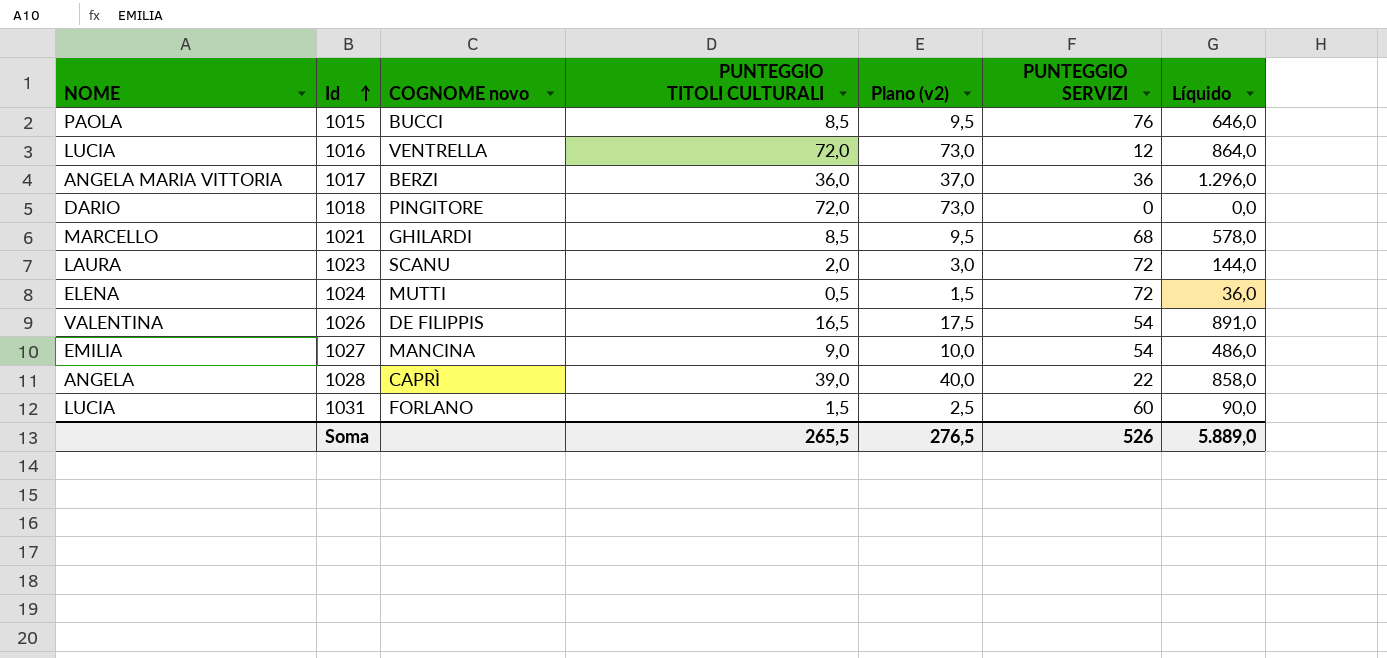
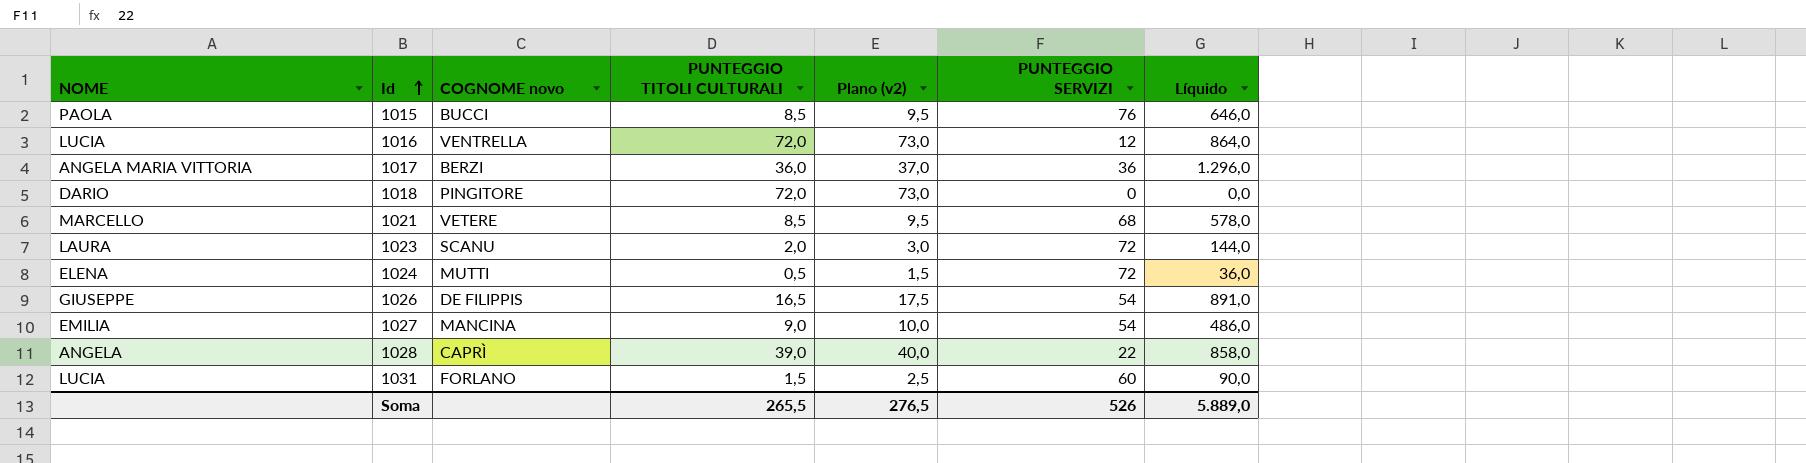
1021 | COGNOME novo: GHILARDI -> VETERE
1026 | NOME: VALENTINA -> GIUSEPPE

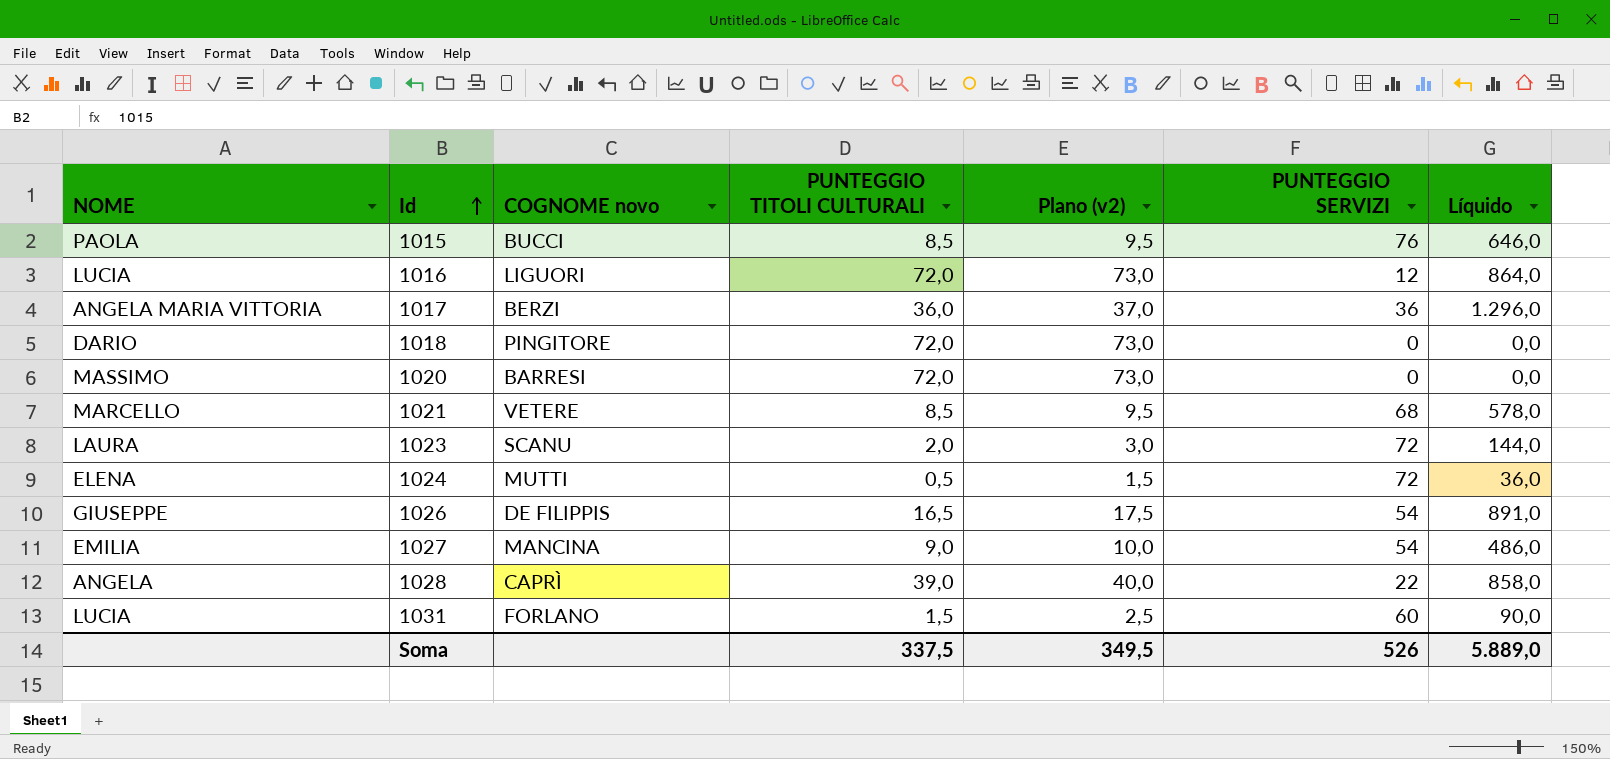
1016 | COGNOME novo: VENTRELLA -> LIGUORI
row 1020: none -> MASSIMO | BARRESI | 72,0 | 73,0 | 0 | 0,0
Soma | PUNTEGGIO TITOLI CULTURALI: 265,5 -> 337,5
Soma | Plano (v2): 276,5 -> 349,5

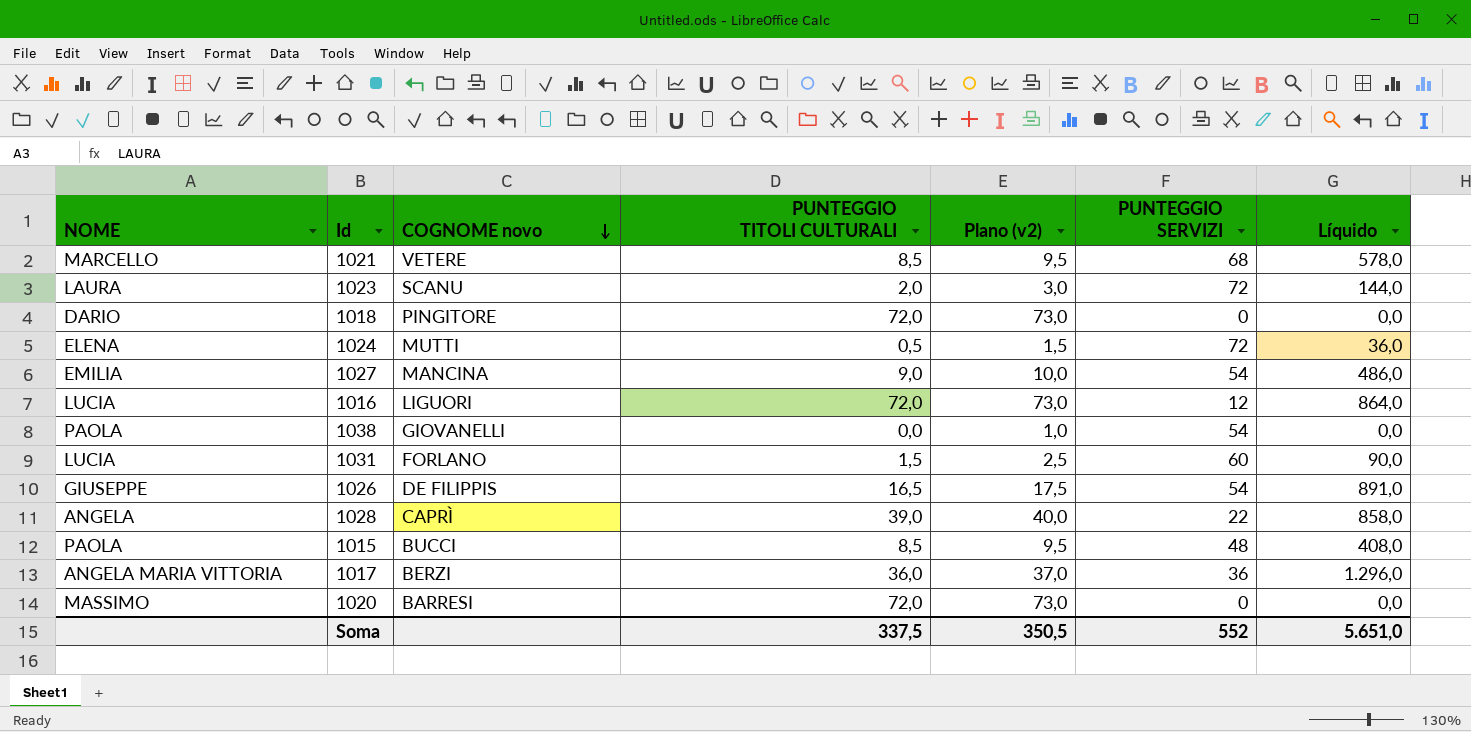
row order: Id ascending -> COGNOME novo descending
row 1038: none -> PAOLA | GIOVANELLI | 0,0 | 1,0 | 54 | 0,0
1015 | PUNTEGGIO SERVIZI: 76 -> 48
1015 | Líquido: 646,0 -> 408,0
Soma | Plano (v2): 349,5 -> 350,5
Soma | PUNTEGGIO SERVIZI: 526 -> 552
Soma | Líquido: 5.889,0 -> 5.651,0

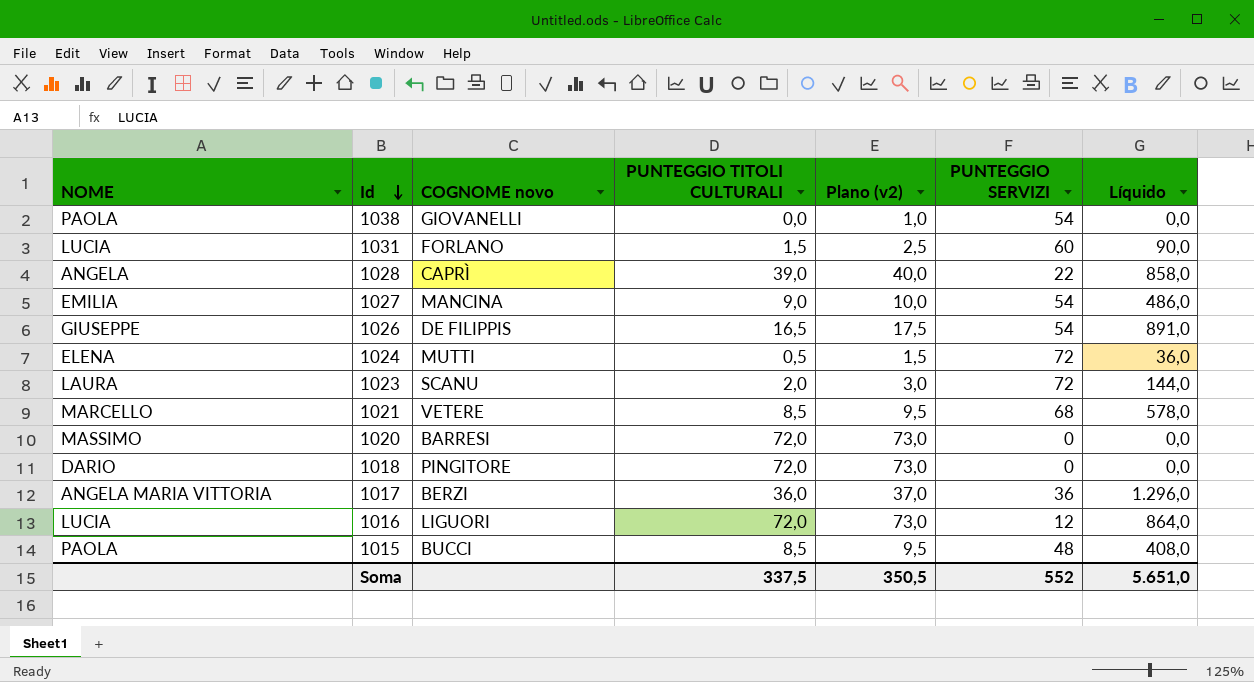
row order: COGNOME novo descending -> Id descending

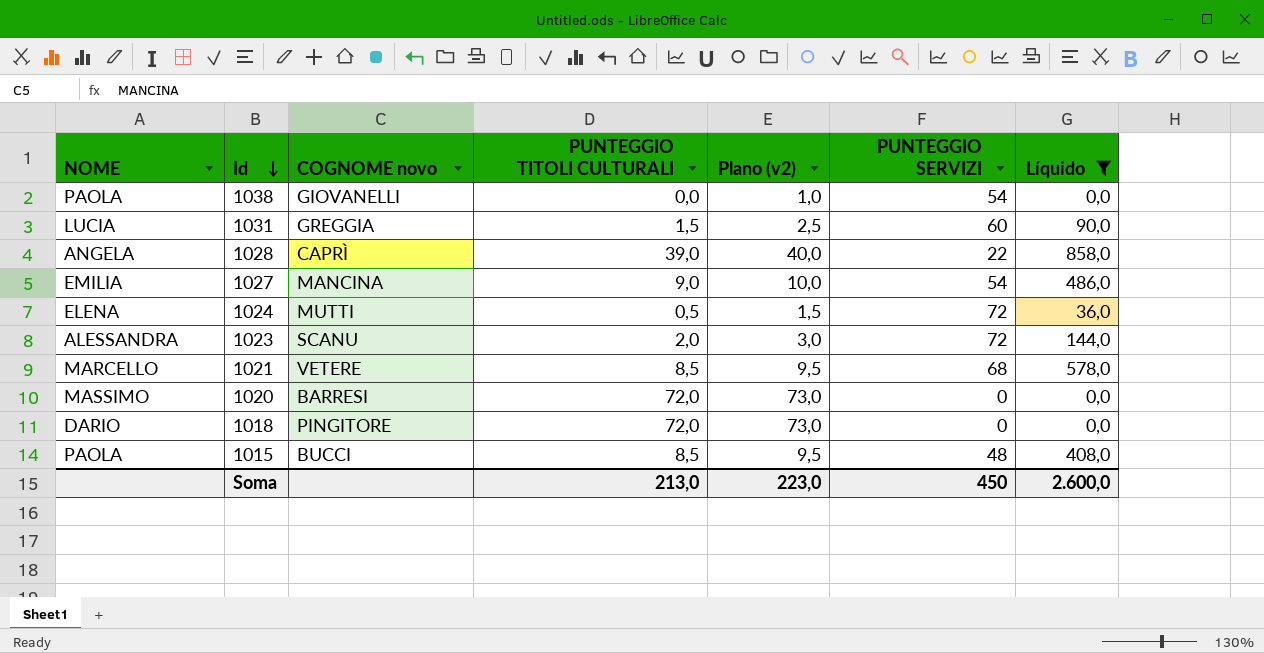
filter: none -> Líquido <= 858,0
1031 | COGNOME novo: FORLANO -> GREGGIA
1023 | NOME: LAURA -> ALESSANDRA
Soma | PUNTEGGIO TITOLI CULTURALI: 337,5 -> 213,0
Soma | Plano (v2): 350,5 -> 223,0
Soma | PUNTEGGIO SERVIZI: 552 -> 450
Soma | Líquido: 5.651,0 -> 2.600,0

